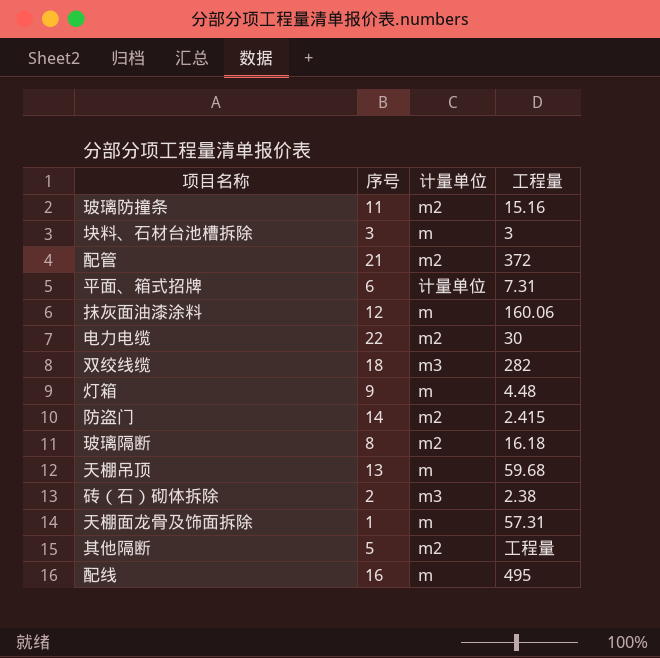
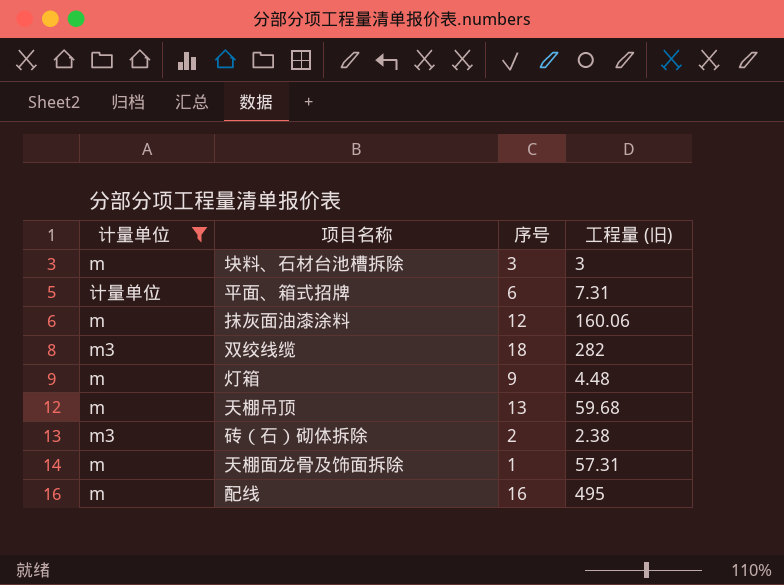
filter: none -> 计量单位 != m2
column 计量单位 | position: 3 -> 1
column name: 工程量 -> 工程量 (旧)

